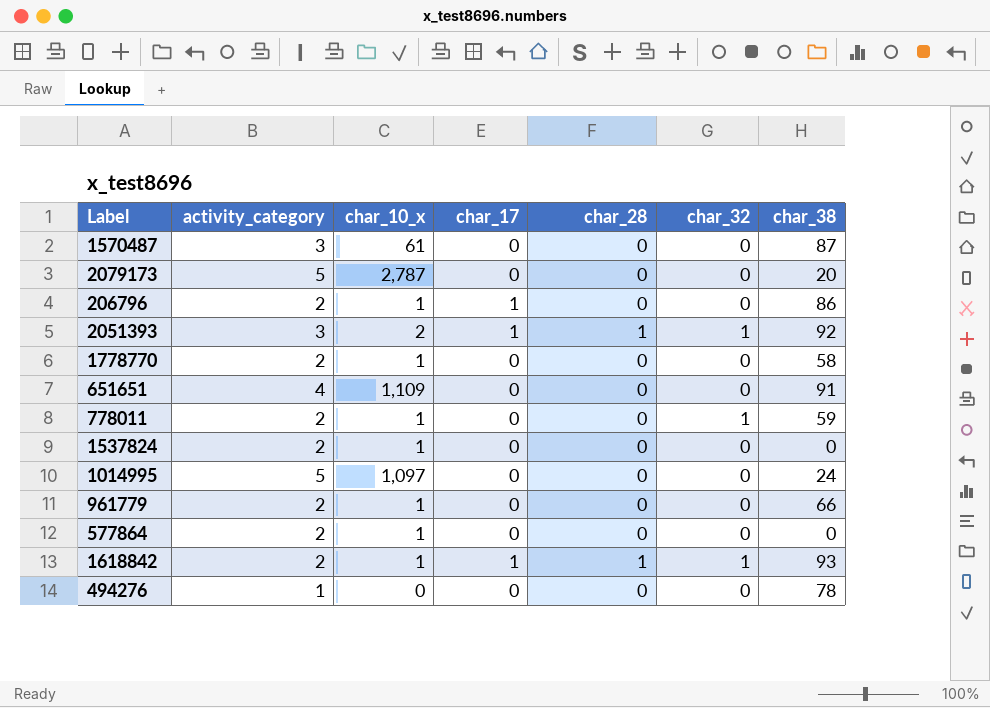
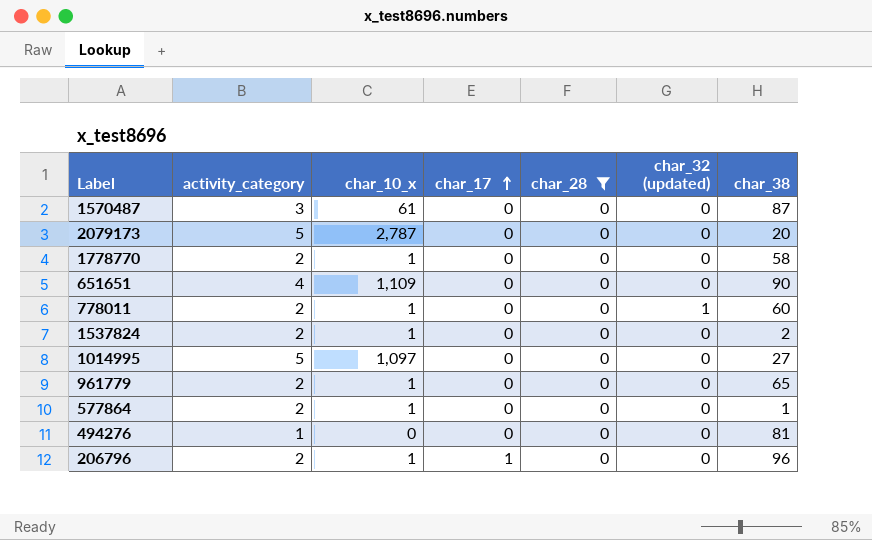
filter: none -> char_28 = 0
row order: none -> char_17 ascending
column name: char_32 -> char_32 (updated)
651651 | char_38: 91 -> 90
778011 | char_38: 59 -> 60
1537824 | char_38: 0 -> 2
1014995 | char_38: 24 -> 27
961779 | char_38: 66 -> 65
577864 | char_38: 0 -> 1
494276 | char_38: 78 -> 81
206796 | char_38: 86 -> 96

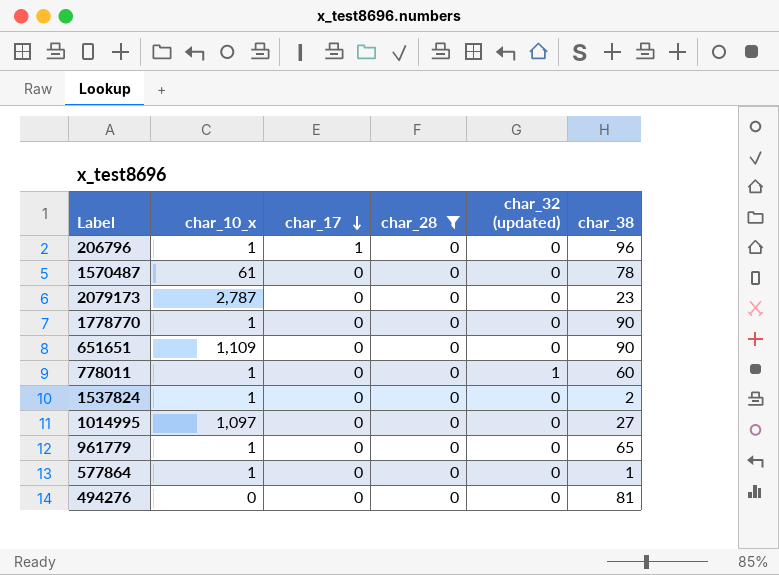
row order: char_17 ascending -> char_17 descending
column activity_category | position: 2 -> none
1570487 | char_38: 87 -> 78
2079173 | char_38: 20 -> 23
1778770 | char_38: 58 -> 90

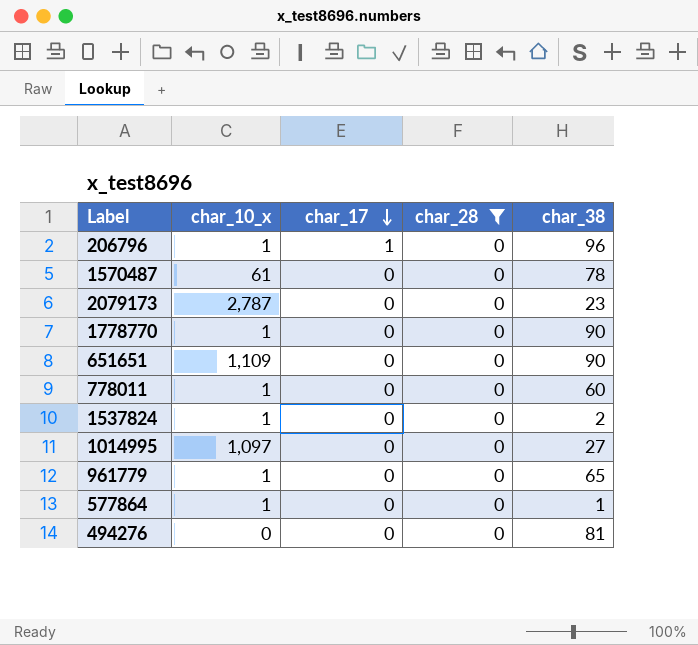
column char_32 (updated) | position: 5 -> none

